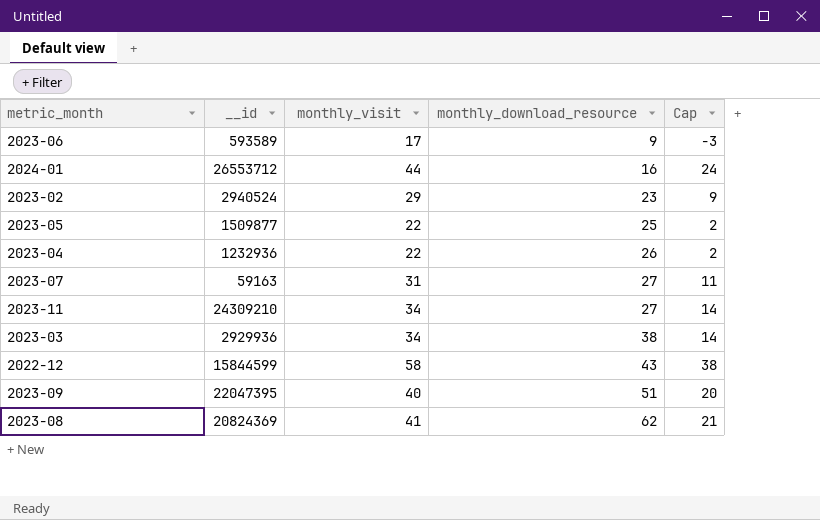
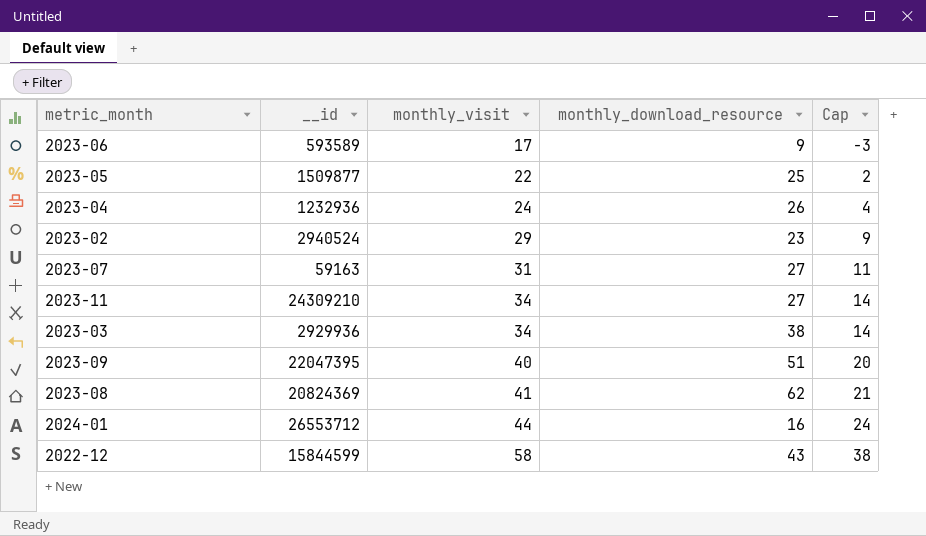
row order: monthly_download_resource ascending -> monthly_visit ascending
2023-04 | monthly_visit: 22 -> 24
2023-04 | Cap: 2 -> 4

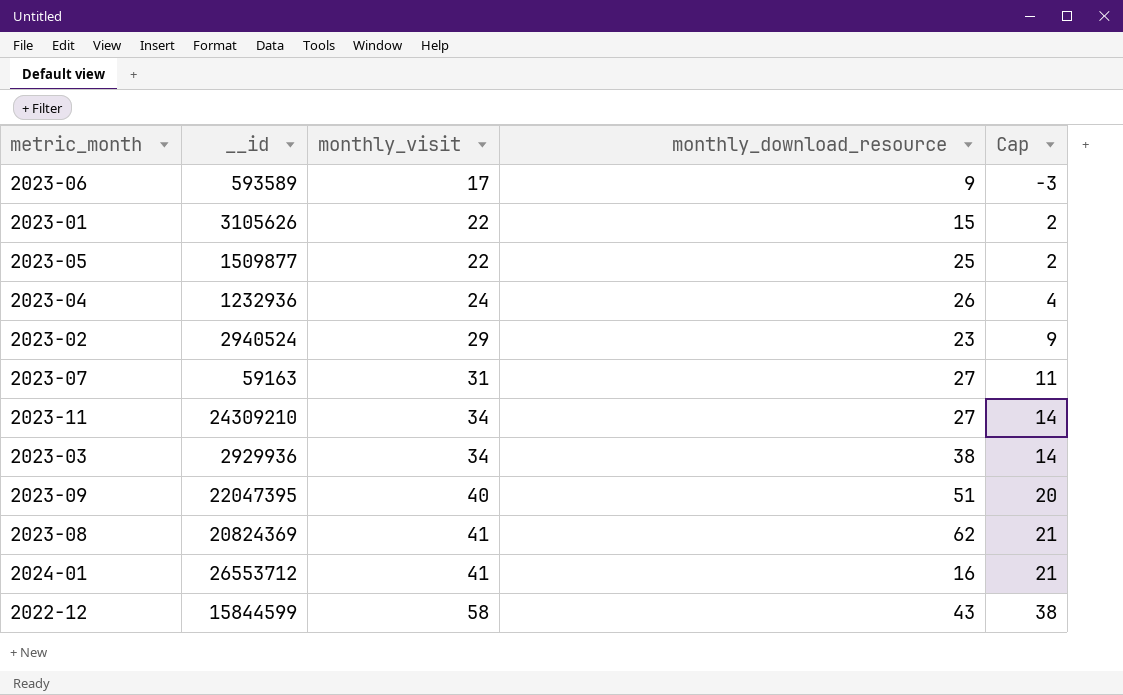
row 2023-01: none -> 3105626 | 22 | 15 | 2
2024-01 | monthly_visit: 44 -> 41
2024-01 | Cap: 24 -> 21

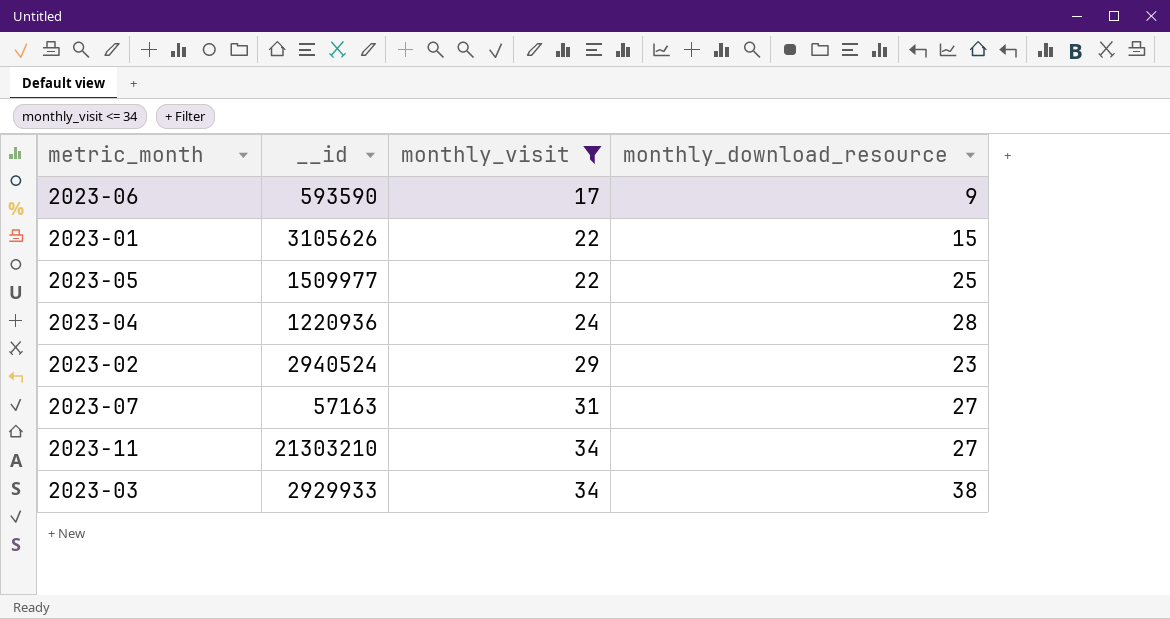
filter: none -> monthly_visit <= 34
column Cap | formula: [monthly_visit] - 20 -> none
2023-06 | __id: 593589 -> 593590
2023-05 | __id: 1509877 -> 1509977
2023-04 | __id: 1232936 -> 1220936
2023-04 | monthly_download_resource: 26 -> 28
2023-07 | __id: 59163 -> 57163
2023-11 | __id: 24309210 -> 21303210
2023-03 | __id: 2929936 -> 2929933

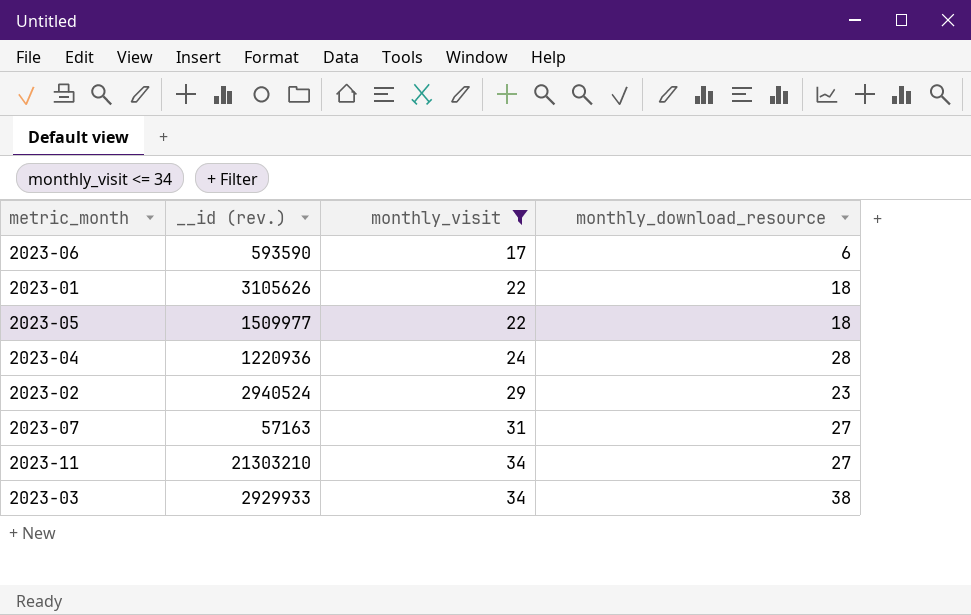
column name: __id -> __id (rev.)
2023-06 | monthly_download_resource: 9 -> 6
2023-01 | monthly_download_resource: 15 -> 18
2023-05 | monthly_download_resource: 25 -> 18

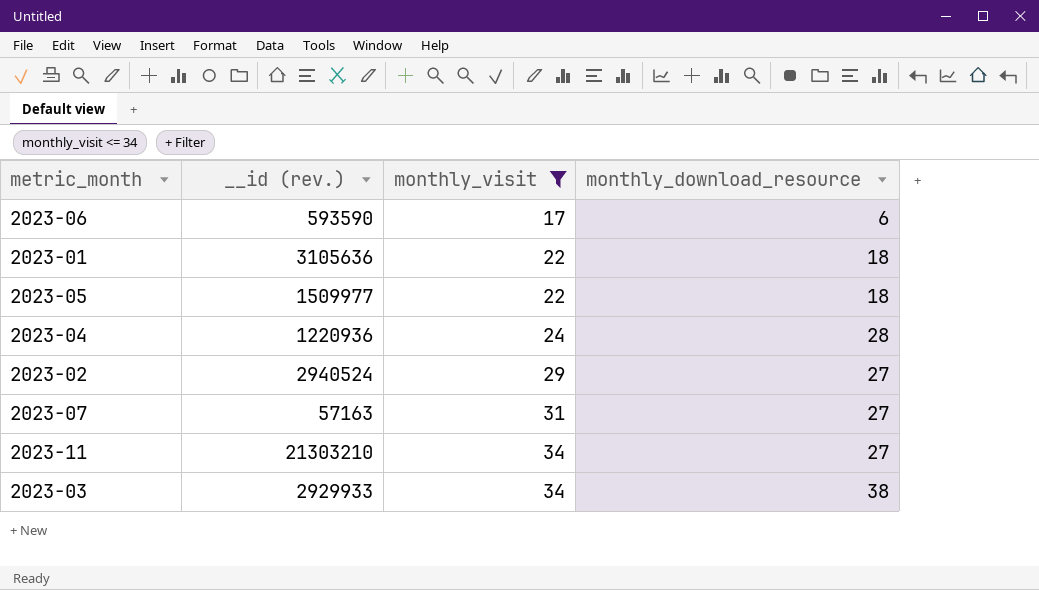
2023-01 | __id (rev.): 3105626 -> 3105636
2023-02 | monthly_download_resource: 23 -> 27

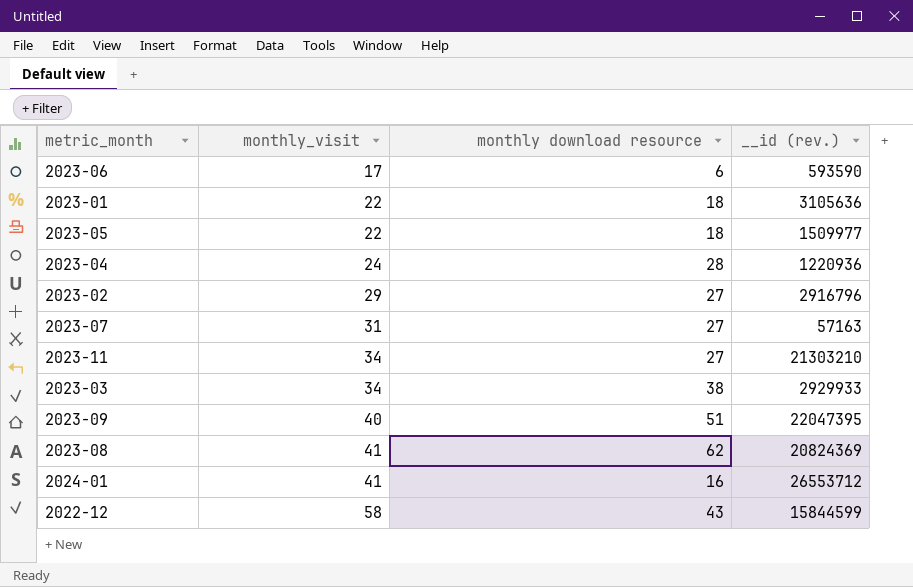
filter: monthly_visit <= 34 -> none
column name: monthly_download_resource -> monthly download resource
column __id (rev.) | position: 2 -> 4
2023-02 | __id (rev.): 2940524 -> 2916796

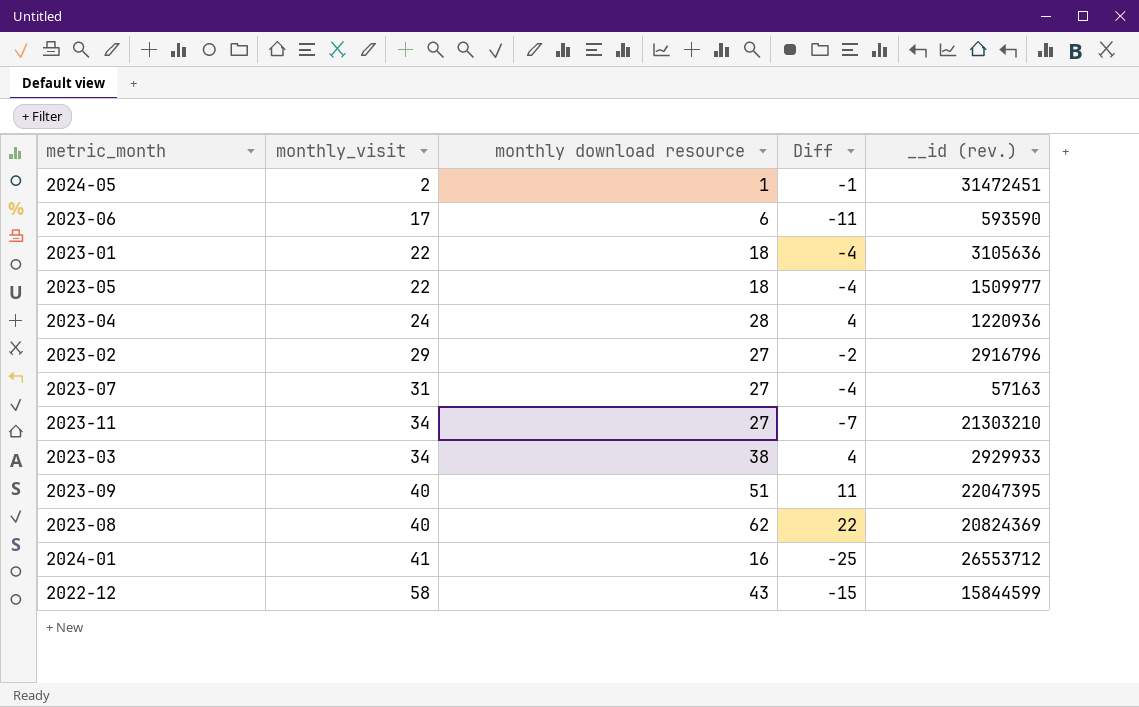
column Diff | formula: none -> [monthly download resource] - [monthly_visit]
row 2024-05: none -> 2 | 1 | -1 | 31472451
2023-08 | monthly_visit: 41 -> 40

